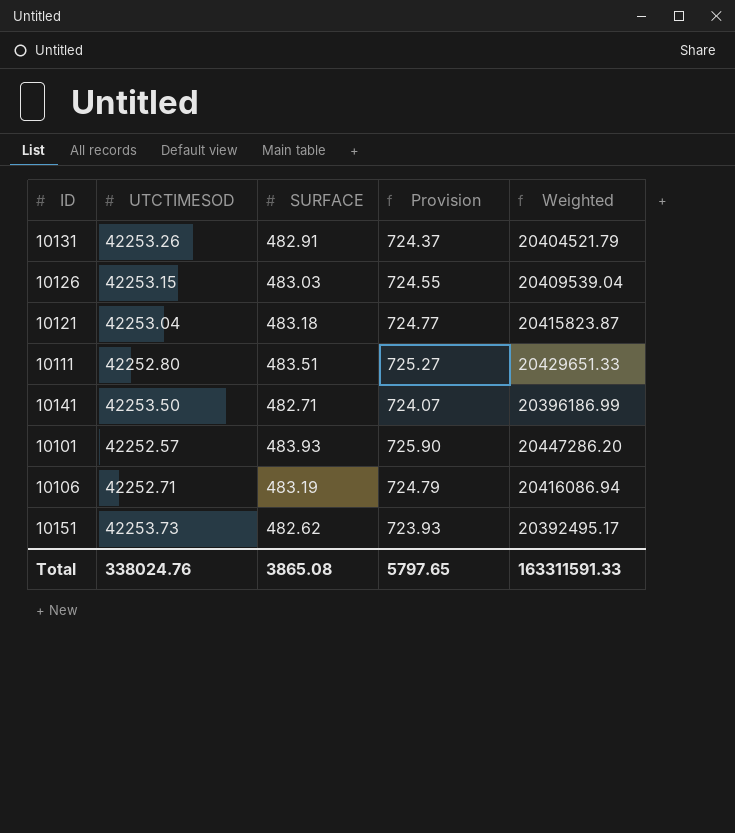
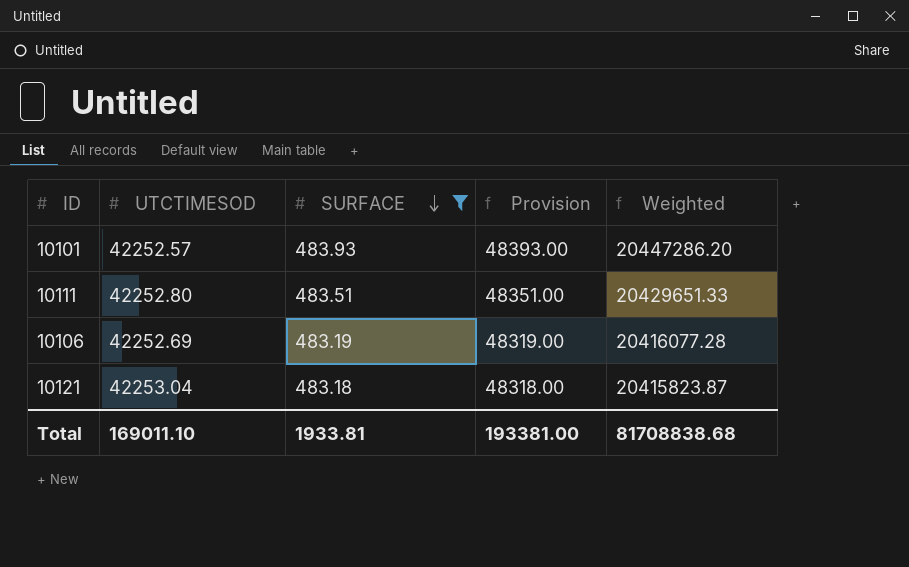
filter: none -> SURFACE >= 483.18
row order: none -> SURFACE descending
column Provision | formula: [SURFACE] * 1.5 -> [SURFACE] * 100
10106 | UTCTIMESOD: 42252.71 -> 42252.69
10106 | Weighted: 20416086.94 -> 20416077.28
Total | UTCTIMESOD: 338024.76 -> 169011.10
Total | SURFACE: 3865.08 -> 1933.81
Total | Provision: 5797.65 -> 193381.00
Total | Weighted: 163311591.33 -> 81708838.68

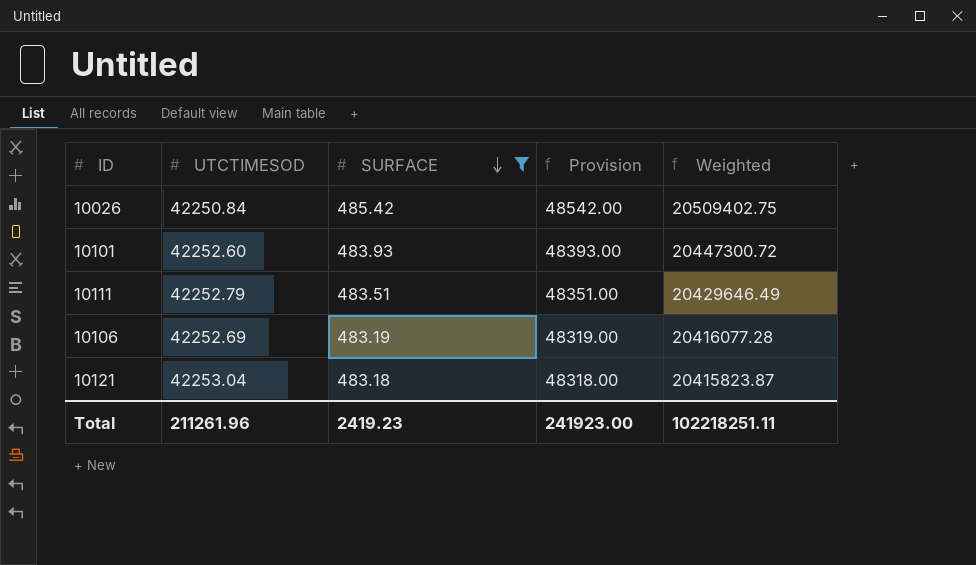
row 10026: none -> 42250.84 | 485.42 | 48542.00 | 20509402.75
10101 | UTCTIMESOD: 42252.57 -> 42252.60
10101 | Weighted: 20447286.20 -> 20447300.72
10111 | UTCTIMESOD: 42252.80 -> 42252.79
10111 | Weighted: 20429651.33 -> 20429646.49
Total | UTCTIMESOD: 169011.10 -> 211261.96
Total | SURFACE: 1933.81 -> 2419.23
Total | Provision: 193381.00 -> 241923.00
Total | Weighted: 81708838.68 -> 102218251.11

